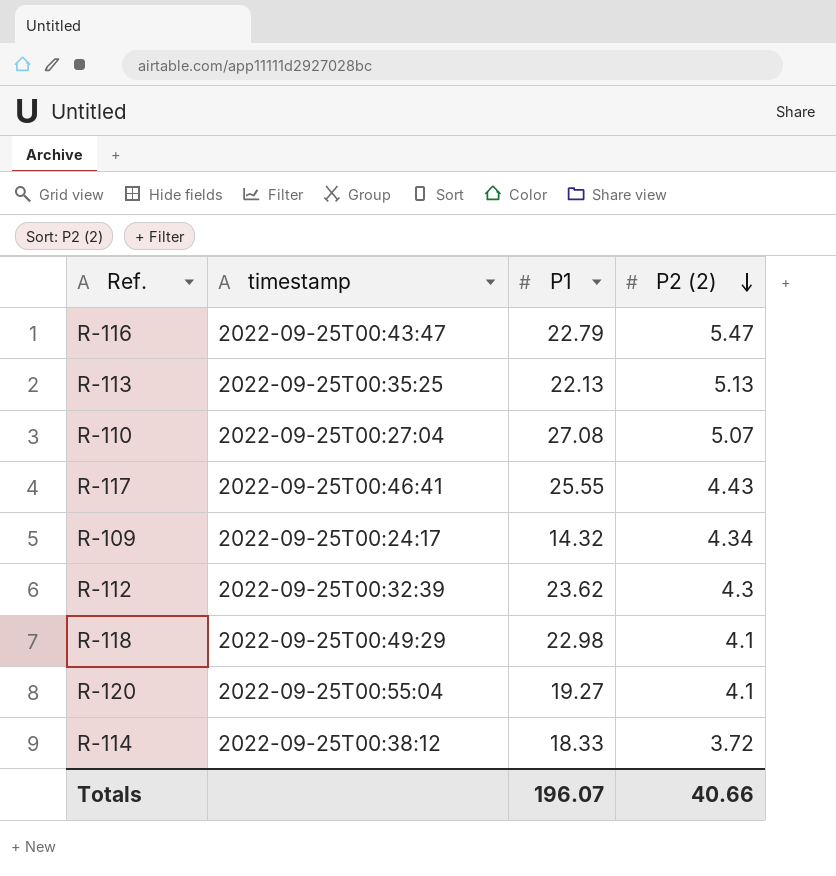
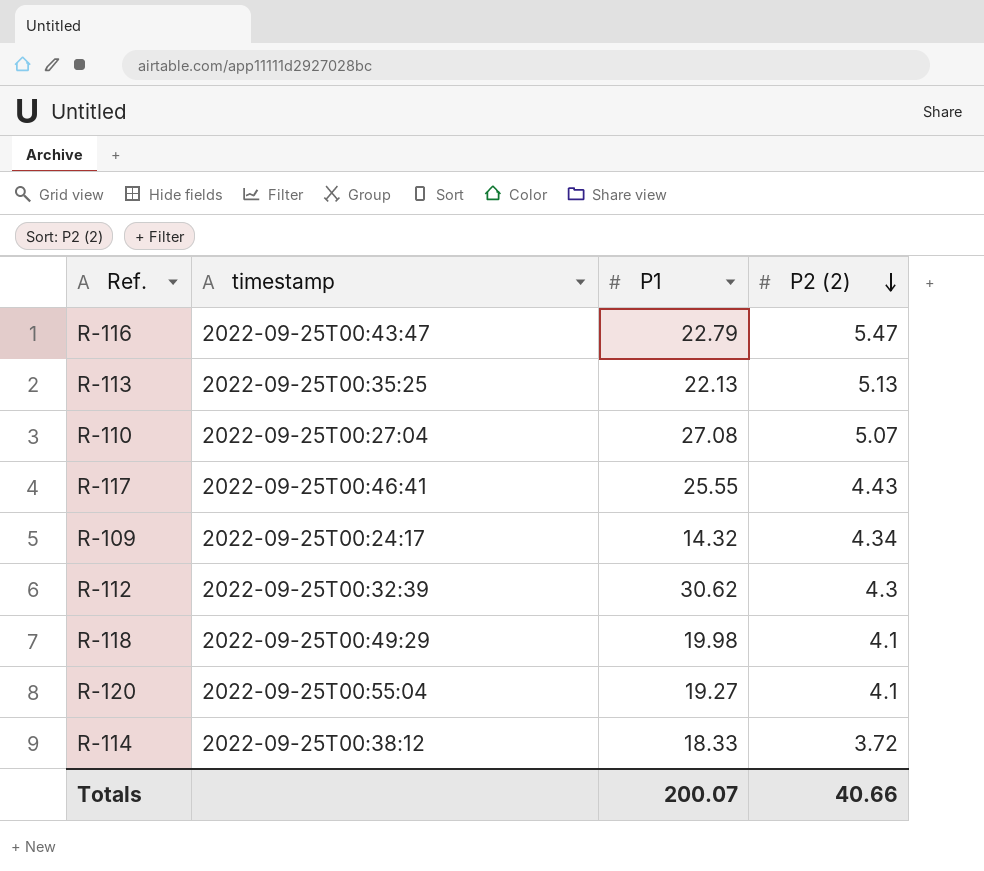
R-112 | P1: 23.62 -> 30.62
R-118 | P1: 22.98 -> 19.98
Totals | P1: 196.07 -> 200.07

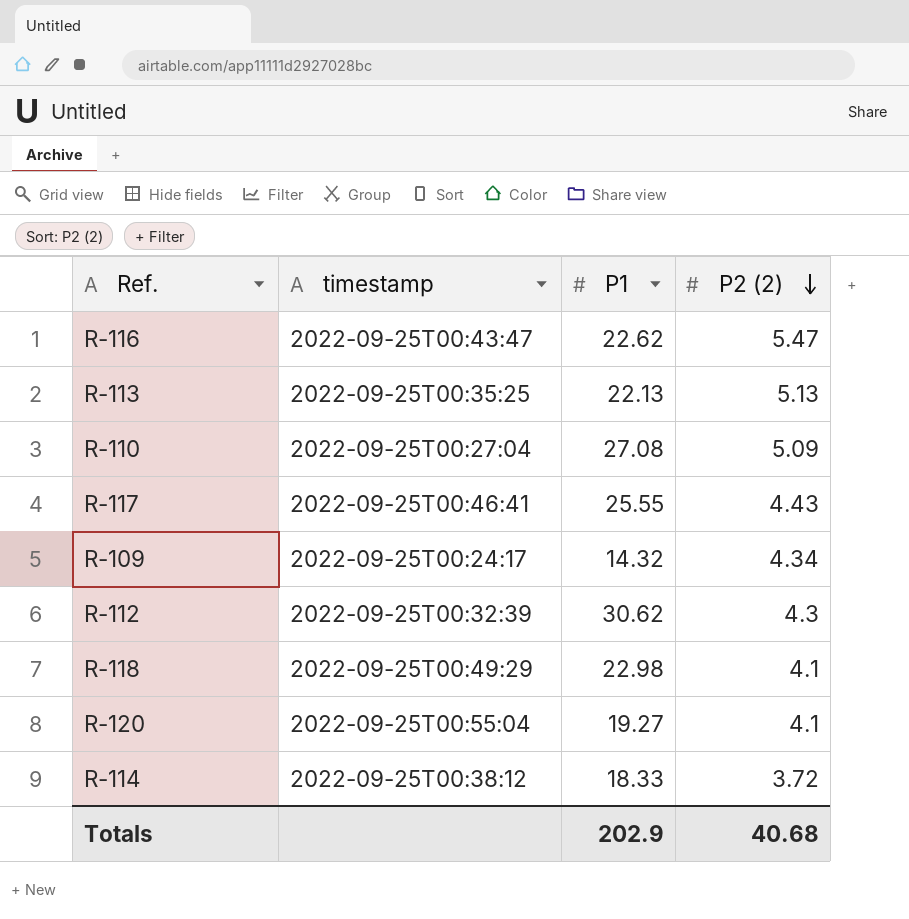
R-116 | P1: 22.79 -> 22.62
R-110 | P2 (2): 5.07 -> 5.09
R-118 | P1: 19.98 -> 22.98
Totals | P1: 200.07 -> 202.9
Totals | P2 (2): 40.66 -> 40.68

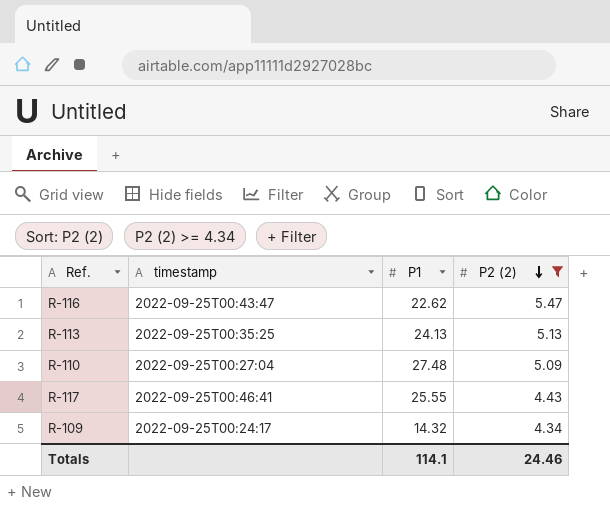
filter: none -> P2 (2) >= 4.34
R-113 | P1: 22.13 -> 24.13
R-110 | P1: 27.08 -> 27.48
Totals | P1: 202.9 -> 114.1
Totals | P2 (2): 40.68 -> 24.46

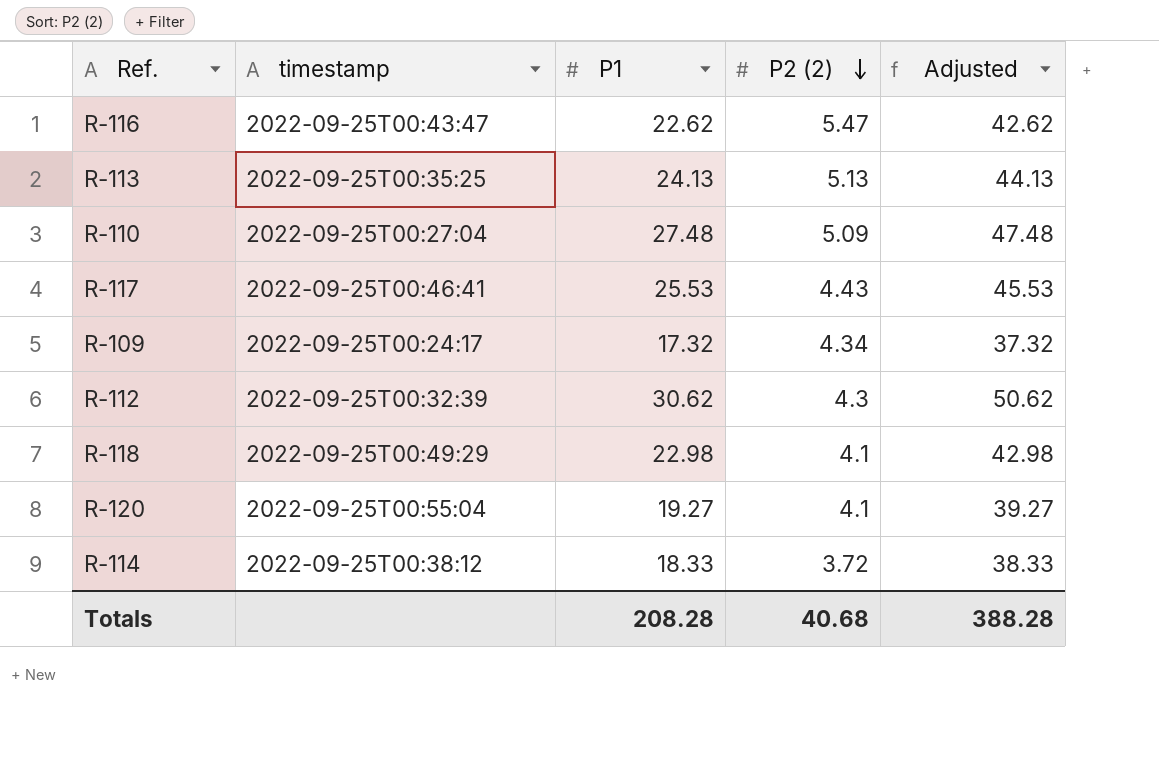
filter: P2 (2) >= 4.34 -> none
column Adjusted | formula: none -> [P1] + 20
R-117 | P1: 25.55 -> 25.53
R-109 | P1: 14.32 -> 17.32
Totals | P1: 114.1 -> 208.28
Totals | P2 (2): 24.46 -> 40.68

